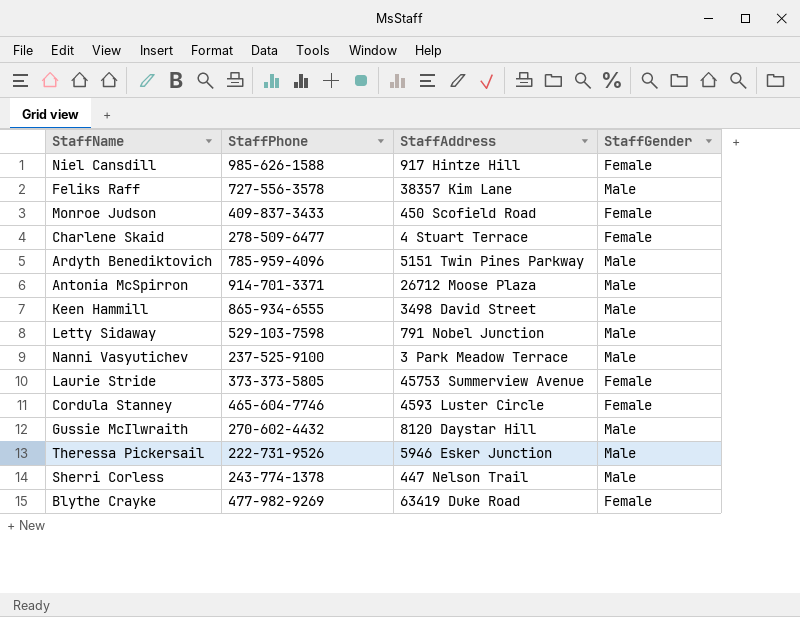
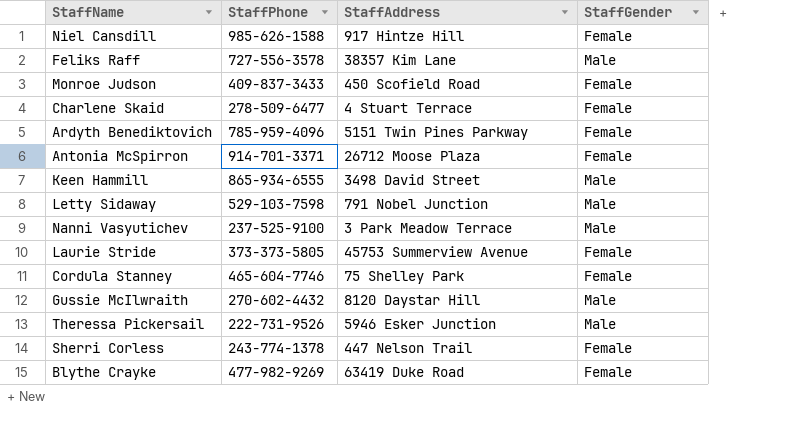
Ardyth Benediktovich | StaffGender: Male -> Female
Antonia McSpirron | StaffGender: Male -> Female
Cordula Stanney | StaffAddress: 4593 Luster Circle -> 75 Shelley Park
Sherri Corless | StaffGender: Male -> Female

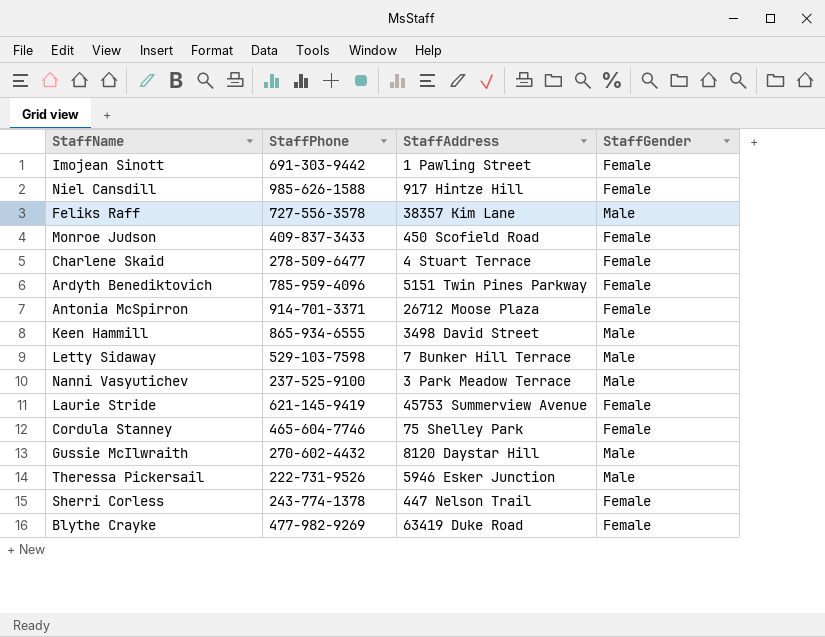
row Imojean Sinott: none -> 691-303-9442 | 1 Pawling Street | Female
Letty Sidaway | StaffAddress: 791 Nobel Junction -> 7 Bunker Hill Terrace
Laurie Stride | StaffPhone: 373-373-5805 -> 621-145-9419

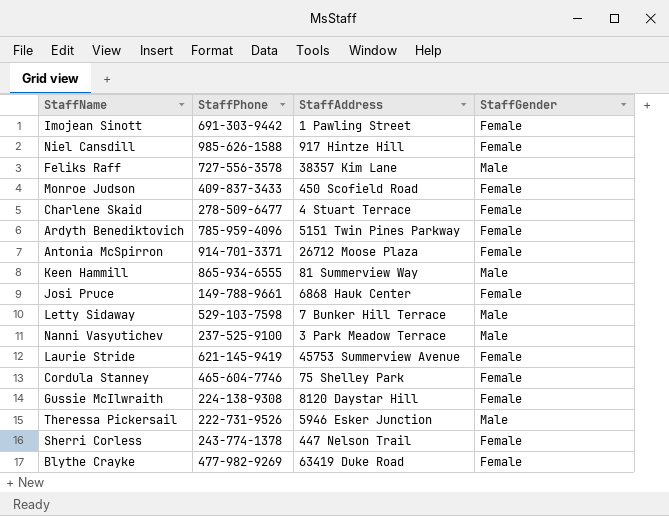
Keen Hammill | StaffAddress: 3498 David Street -> 81 Summerview Way
row Josi Pruce: none -> 149-788-9661 | 6868 Hauk Center | Female
Gussie McIlwraith | StaffPhone: 270-602-4432 -> 224-138-9308
Gussie McIlwraith | StaffGender: Male -> Female

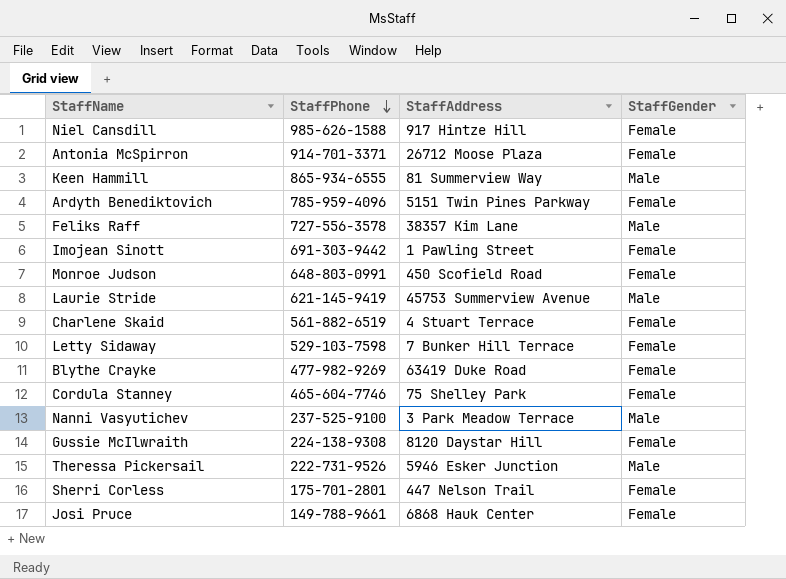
row order: none -> StaffPhone descending
Monroe Judson | StaffPhone: 409-837-3433 -> 648-803-0991
Laurie Stride | StaffGender: Female -> Male
Charlene Skaid | StaffPhone: 278-509-6477 -> 561-882-6519
Letty Sidaway | StaffGender: Male -> Female
Sherri Corless | StaffPhone: 243-774-1378 -> 175-701-2801

